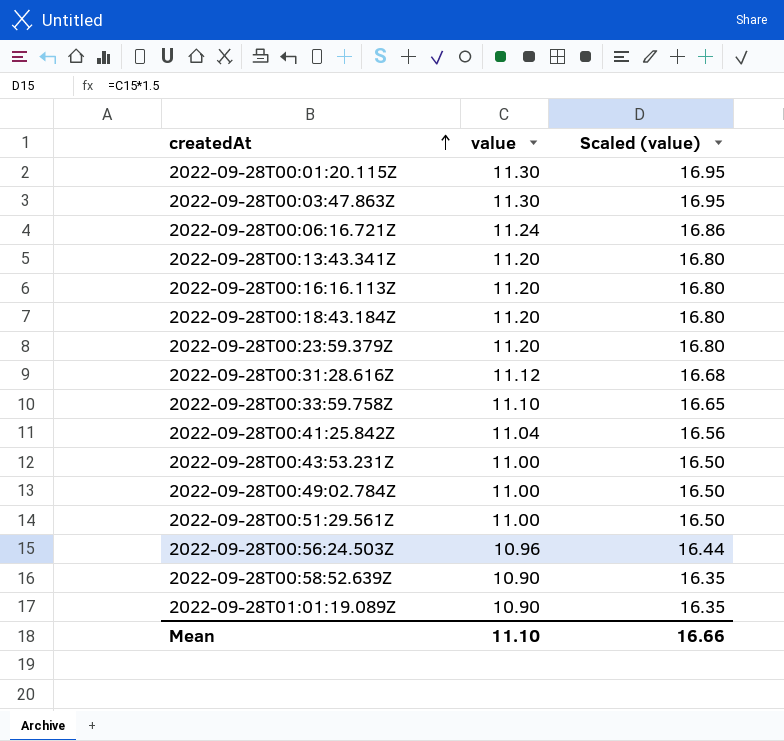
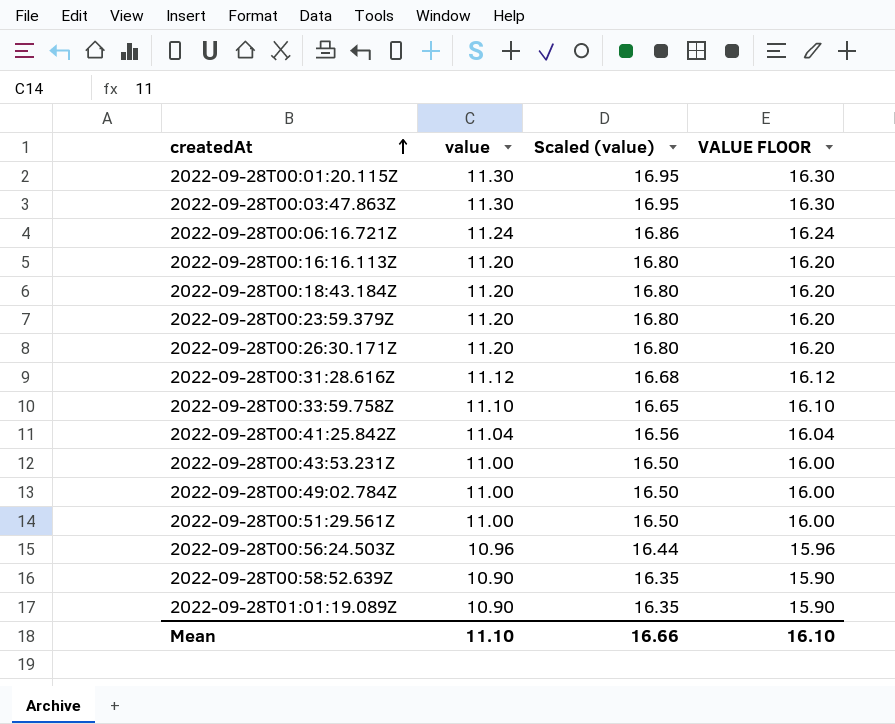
column VALUE FLOOR | formula: none -> [value] + 5
row 2022-09-28T00:13:43.341Z: 11.20 | 16.80 -> none
row 2022-09-28T00:26:30.171Z: none -> 11.20 | 16.80 | 16.20

